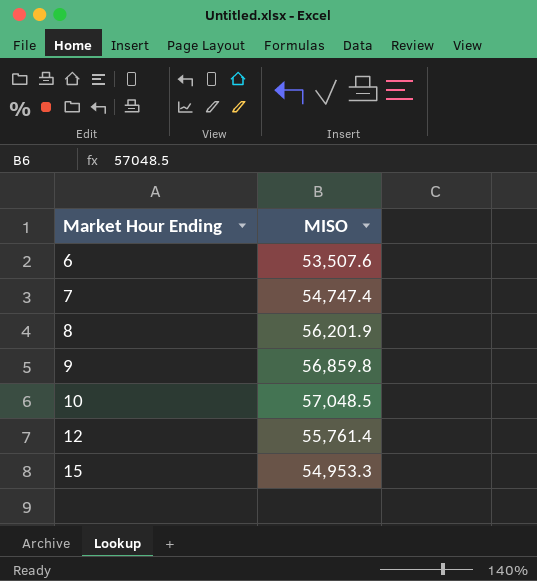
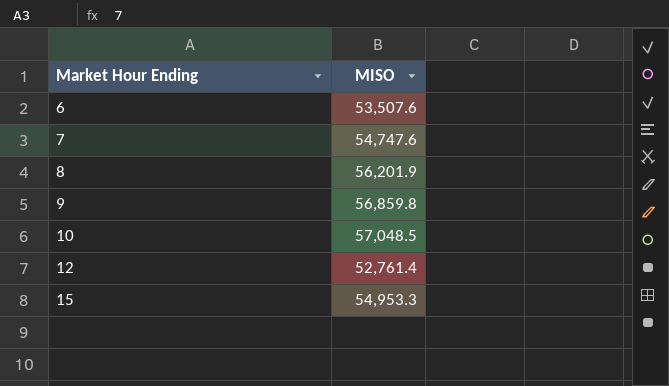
7 | MISO: 54,747.4 -> 54,747.6
12 | MISO: 55,761.4 -> 52,761.4

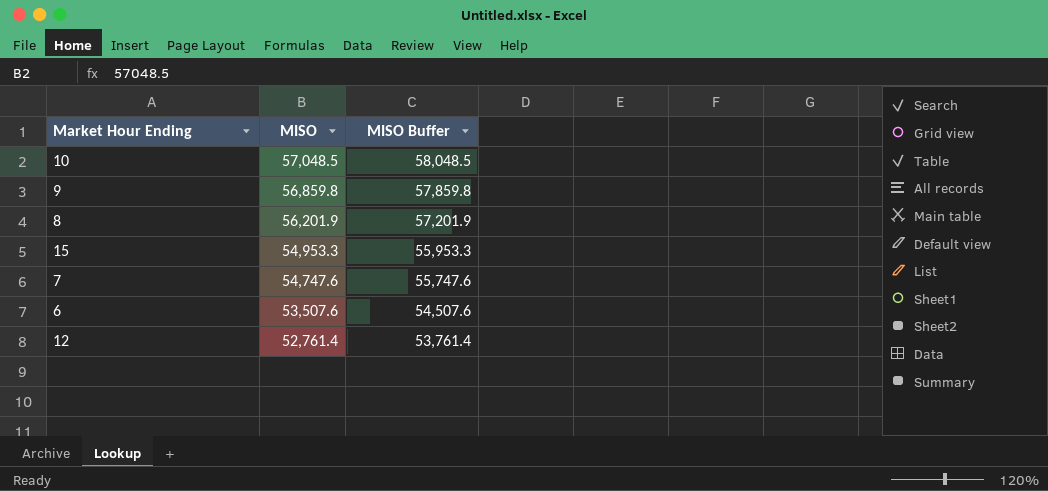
row order: Market Hour Ending ascending -> MISO descending
column MISO Buffer | formula: none -> [MISO] + 1000

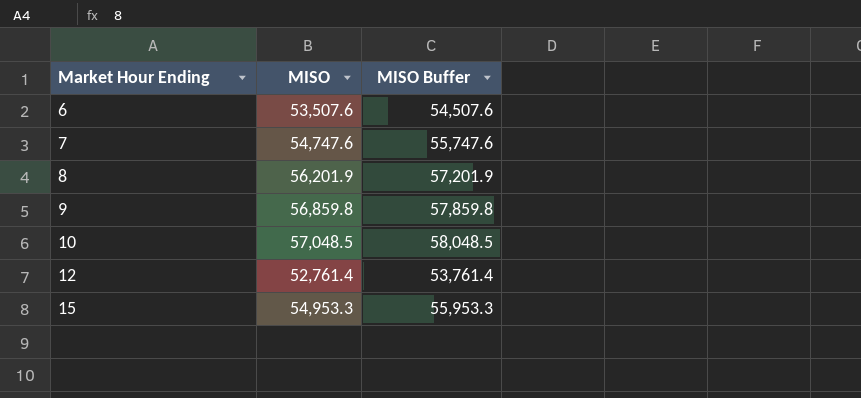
row order: MISO descending -> Market Hour Ending ascending

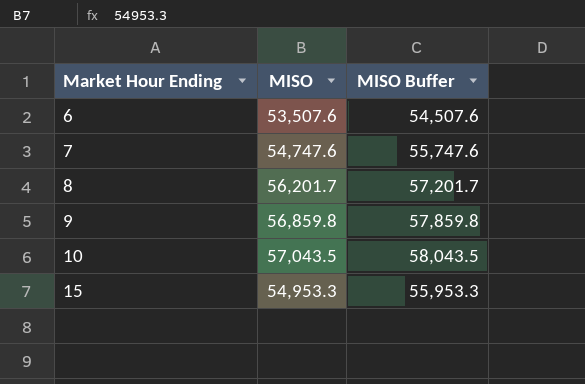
row 12: 52,761.4 | 53,761.4 -> none
8 | MISO: 56,201.9 -> 56,201.7
8 | MISO Buffer: 57,201.9 -> 57,201.7
10 | MISO: 57,048.5 -> 57,043.5
10 | MISO Buffer: 58,048.5 -> 58,043.5

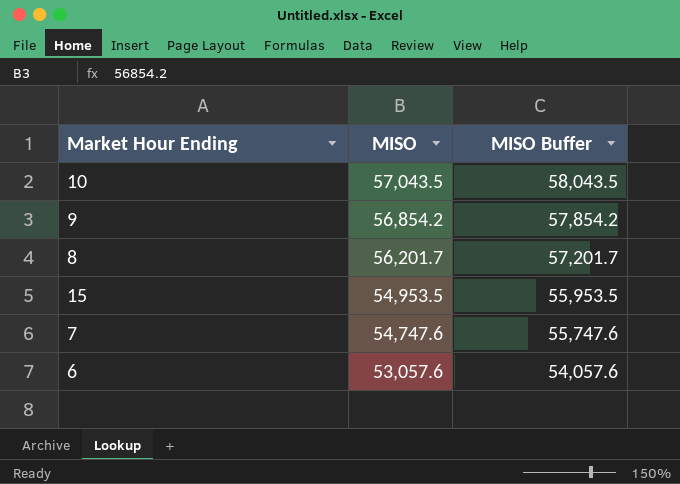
row order: Market Hour Ending ascending -> MISO descending
9 | MISO: 56,859.8 -> 56,854.2
9 | MISO Buffer: 57,859.8 -> 57,854.2
15 | MISO: 54,953.3 -> 54,953.5
15 | MISO Buffer: 55,953.3 -> 55,953.5
6 | MISO: 53,507.6 -> 53,057.6
6 | MISO Buffer: 54,507.6 -> 54,057.6

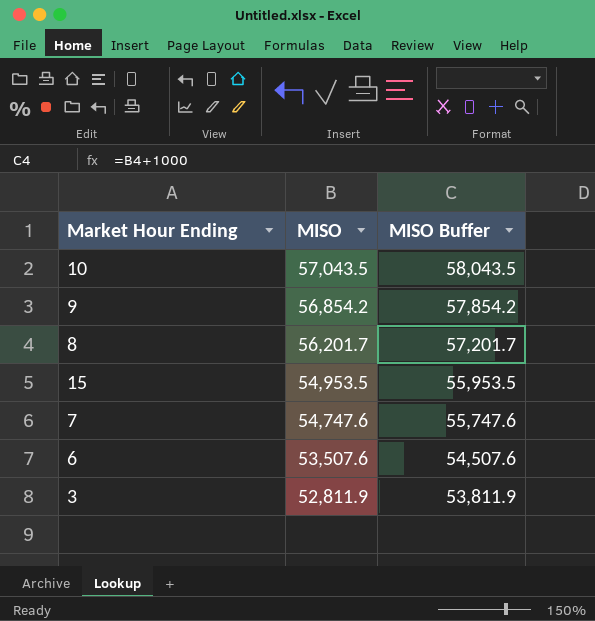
6 | MISO: 53,057.6 -> 53,507.6
6 | MISO Buffer: 54,057.6 -> 54,507.6
row 3: none -> 52,811.9 | 53,811.9

